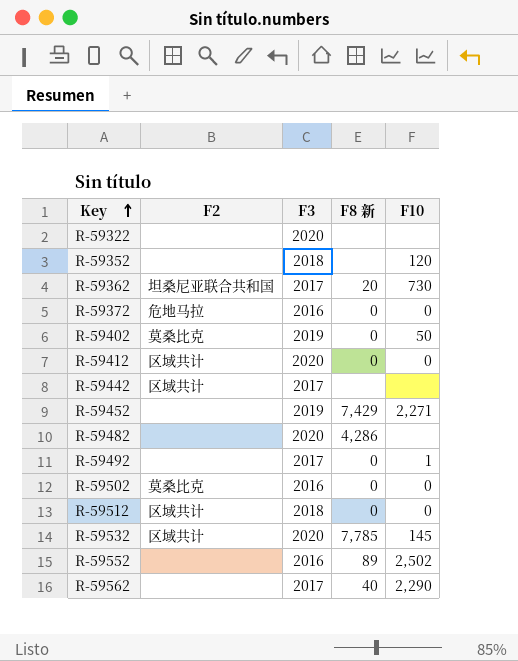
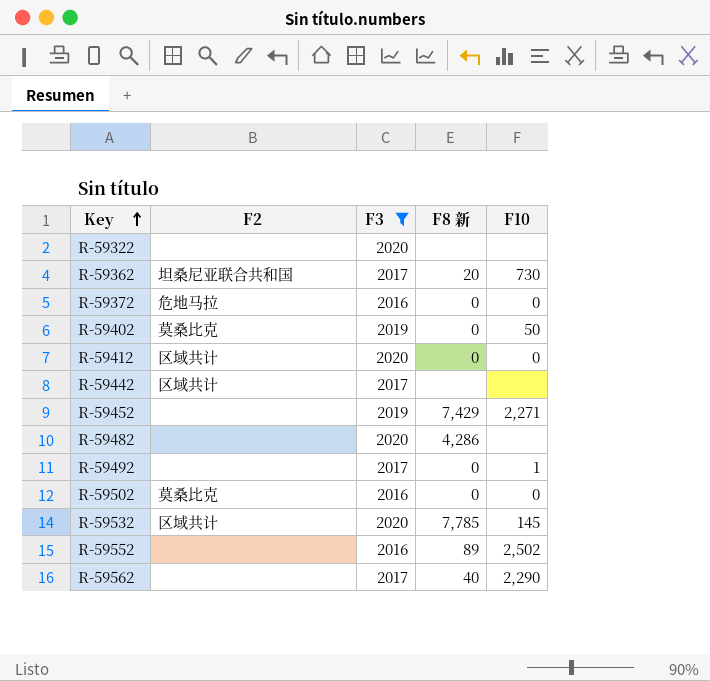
filter: none -> F3 != 2018

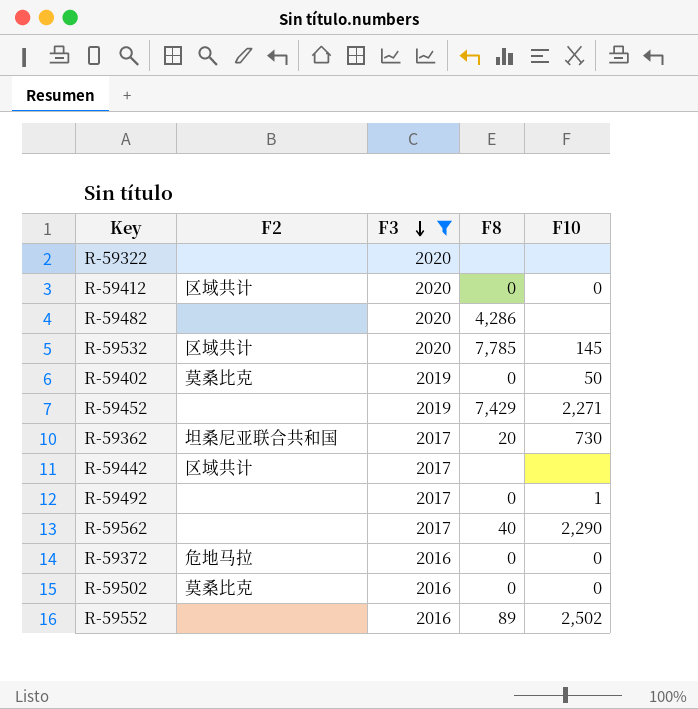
row order: Key ascending -> F3 descending
column name: F8 新 -> F8

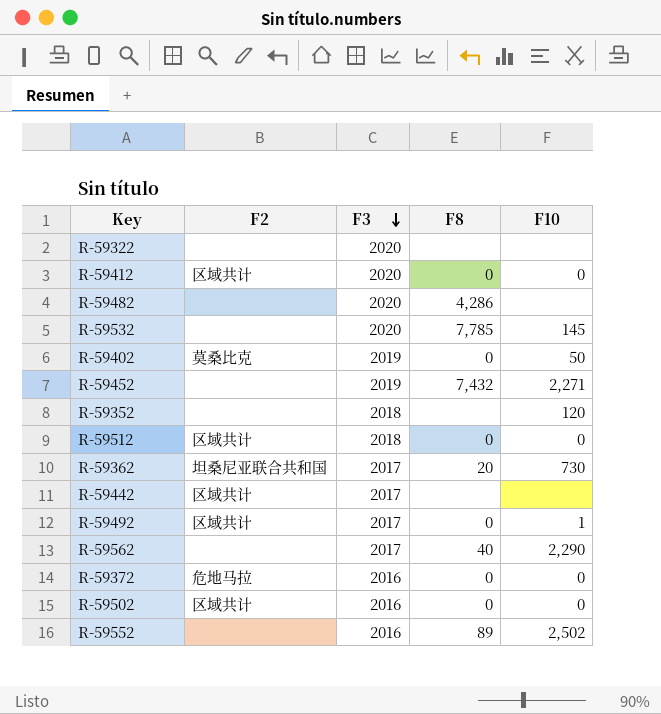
filter: F3 != 2018 -> none
R-59532 | F2: 区域共计 -> none
R-59452 | F8: 7,429 -> 7,432
R-59492 | F2: none -> 区域共计
R-59502 | F2: 莫桑比克 -> 区域共计

